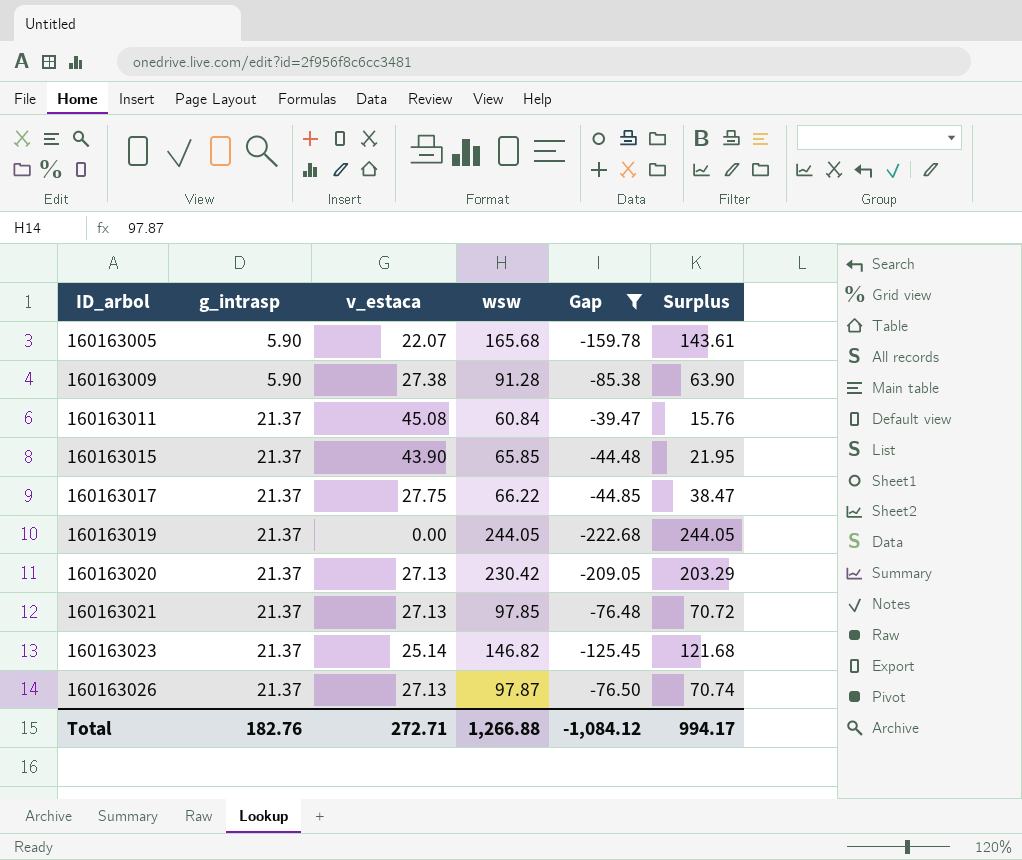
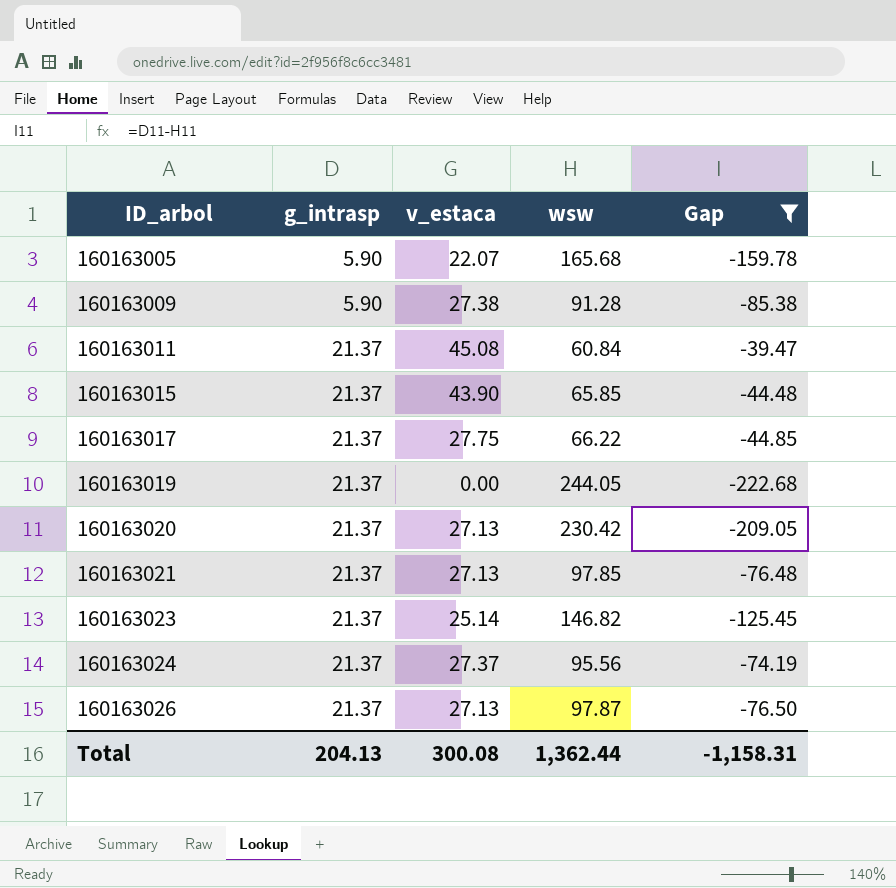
column Surplus | formula: [wsw] - [v_estaca] -> none
row 160163024: none -> 21.37 | 27.37 | 95.56 | -74.19
Total | g_intrasp: 182.76 -> 204.13
Total | v_estaca: 272.71 -> 300.08
Total | wsw: 1,266.88 -> 1,362.44
Total | Gap: -1,084.12 -> -1,158.31

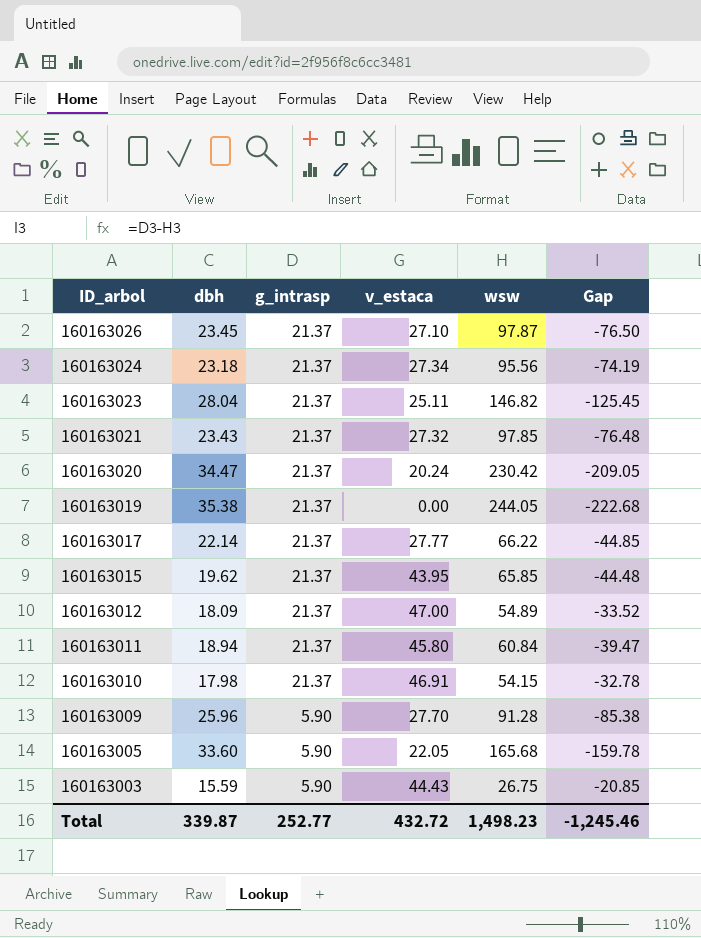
filter: Gap <= -39.47 -> none
row order: ID_arbol ascending -> ID_arbol descending
column dbh | position: none -> 2
160163026 | v_estaca: 27.13 -> 27.10
160163024 | v_estaca: 27.37 -> 27.34
160163023 | v_estaca: 25.14 -> 25.11
160163021 | v_estaca: 27.13 -> 27.32
160163020 | v_estaca: 27.13 -> 20.24
160163017 | v_estaca: 27.75 -> 27.77
160163015 | v_estaca: 43.90 -> 43.95
160163011 | v_estaca: 45.08 -> 45.80
160163009 | v_estaca: 27.38 -> 27.70
160163005 | v_estaca: 22.07 -> 22.05
Total | g_intrasp: 204.13 -> 252.77
Total | v_estaca: 300.08 -> 432.72
Total | wsw: 1,362.44 -> 1,498.23
Total | Gap: -1,158.31 -> -1,245.46

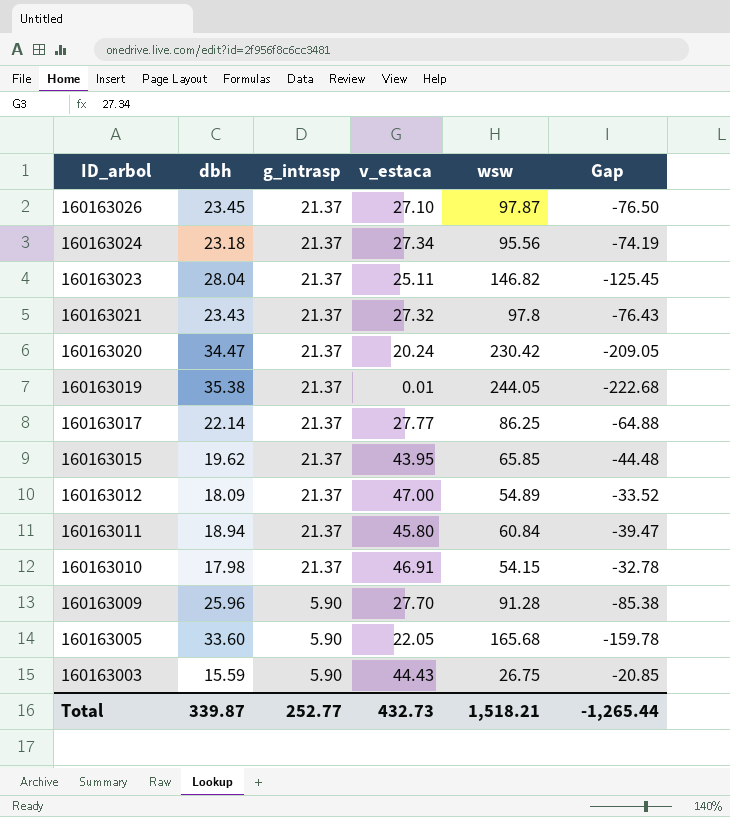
160163021 | wsw: 97.85 -> 97.8
160163021 | Gap: -76.48 -> -76.43
160163019 | v_estaca: 0.00 -> 0.01
160163017 | wsw: 66.22 -> 86.25
160163017 | Gap: -44.85 -> -64.88
Total | v_estaca: 432.72 -> 432.73
Total | wsw: 1,498.23 -> 1,518.21
Total | Gap: -1,245.46 -> -1,265.44

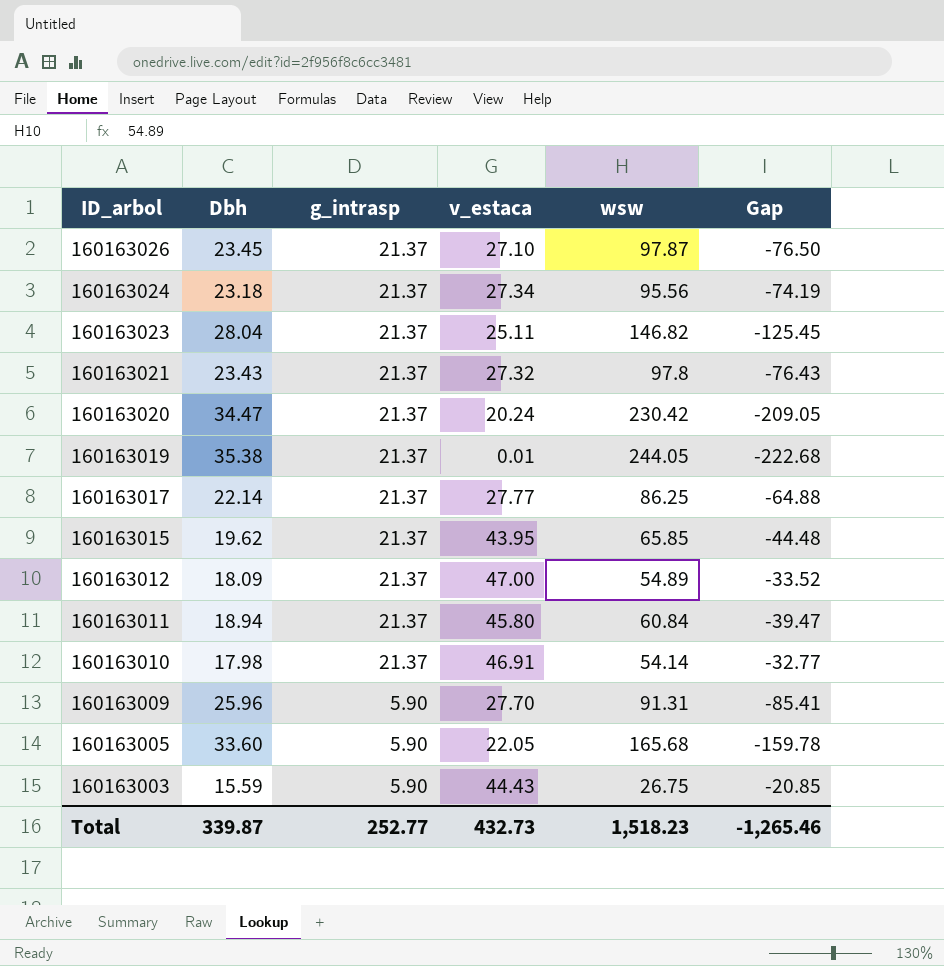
column name: dbh -> Dbh
160163010 | wsw: 54.15 -> 54.14
160163010 | Gap: -32.78 -> -32.77
160163009 | wsw: 91.28 -> 91.31
160163009 | Gap: -85.38 -> -85.41
Total | wsw: 1,518.21 -> 1,518.23
Total | Gap: -1,265.44 -> -1,265.46

